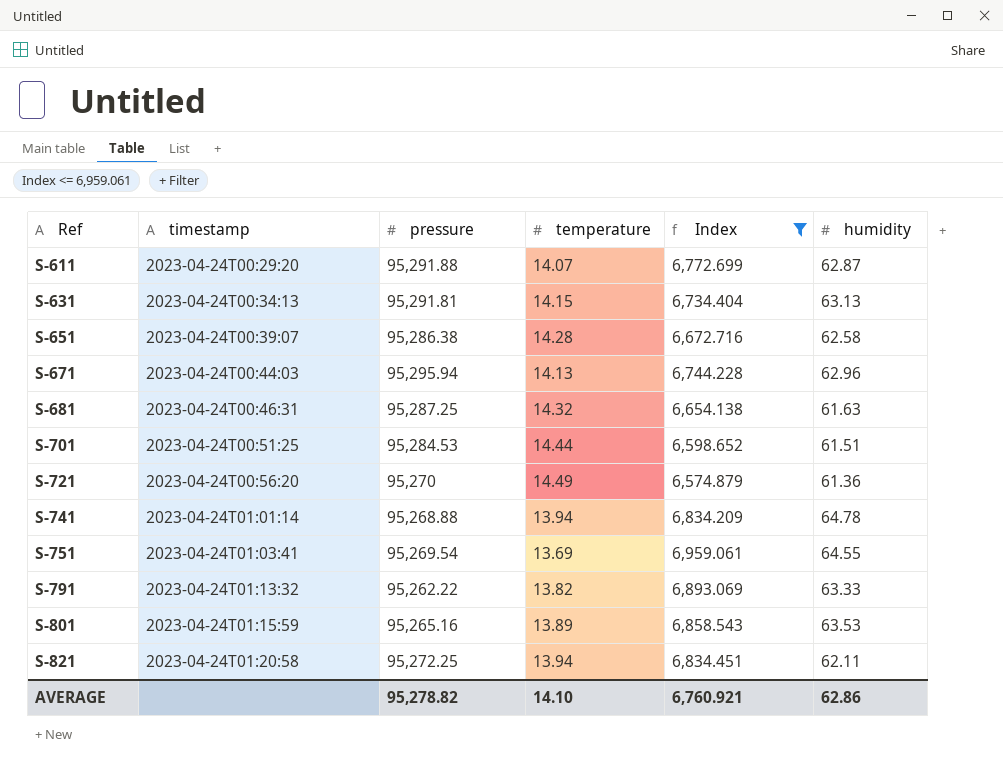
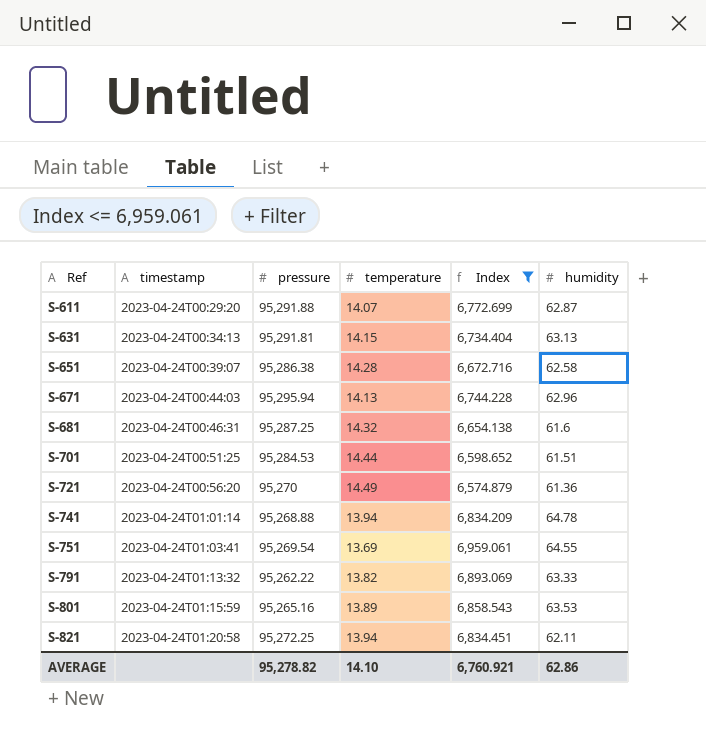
S-681 | humidity: 61.63 -> 61.6

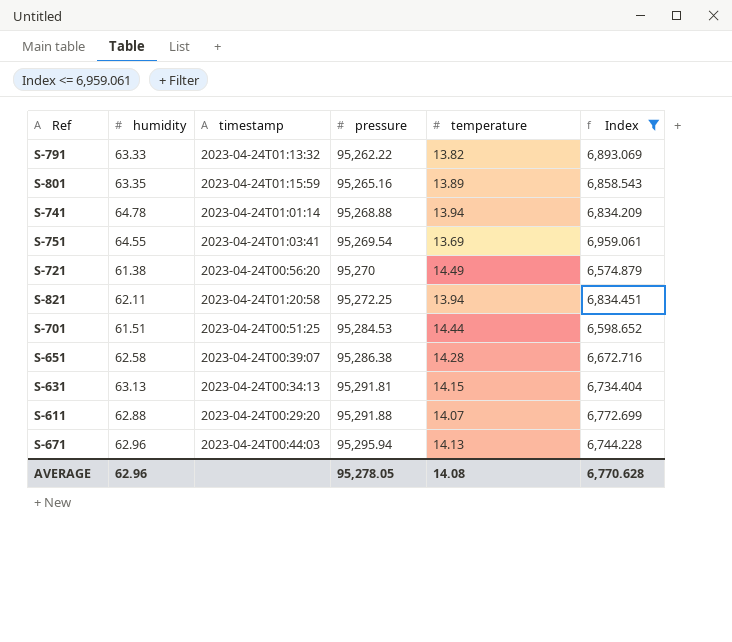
row order: Ref ascending -> pressure ascending
column humidity | position: 6 -> 2
row S-681: 2023-04-24T00:46:31 | 95,287.25 | 14.32 | 6,654.138 | 61.6 -> none
S-801 | humidity: 63.53 -> 63.35
S-721 | humidity: 61.36 -> 61.38
S-611 | humidity: 62.87 -> 62.88
AVERAGE | humidity: 62.86 -> 62.96
AVERAGE | pressure: 95,278.82 -> 95,278.05
AVERAGE | temperature: 14.10 -> 14.08
AVERAGE | Index: 6,760.921 -> 6,770.628

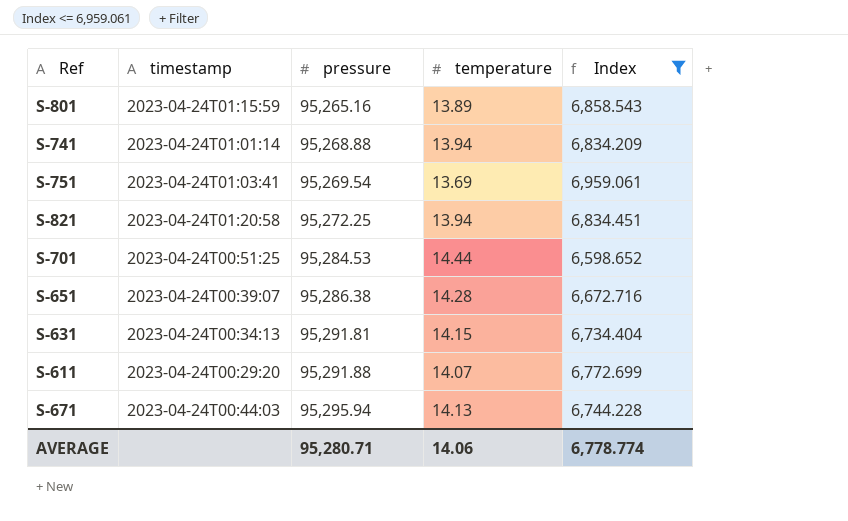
column humidity | position: 2 -> none
row S-791: 63.33 | 2023-04-24T01:13:32 | 95,262.22 | 13.82 | 6,893.069 -> none
row S-721: 61.38 | 2023-04-24T00:56:20 | 95,270 | 14.49 | 6,574.879 -> none
AVERAGE | pressure: 95,278.05 -> 95,280.71
AVERAGE | temperature: 14.08 -> 14.06
AVERAGE | Index: 6,770.628 -> 6,778.774

